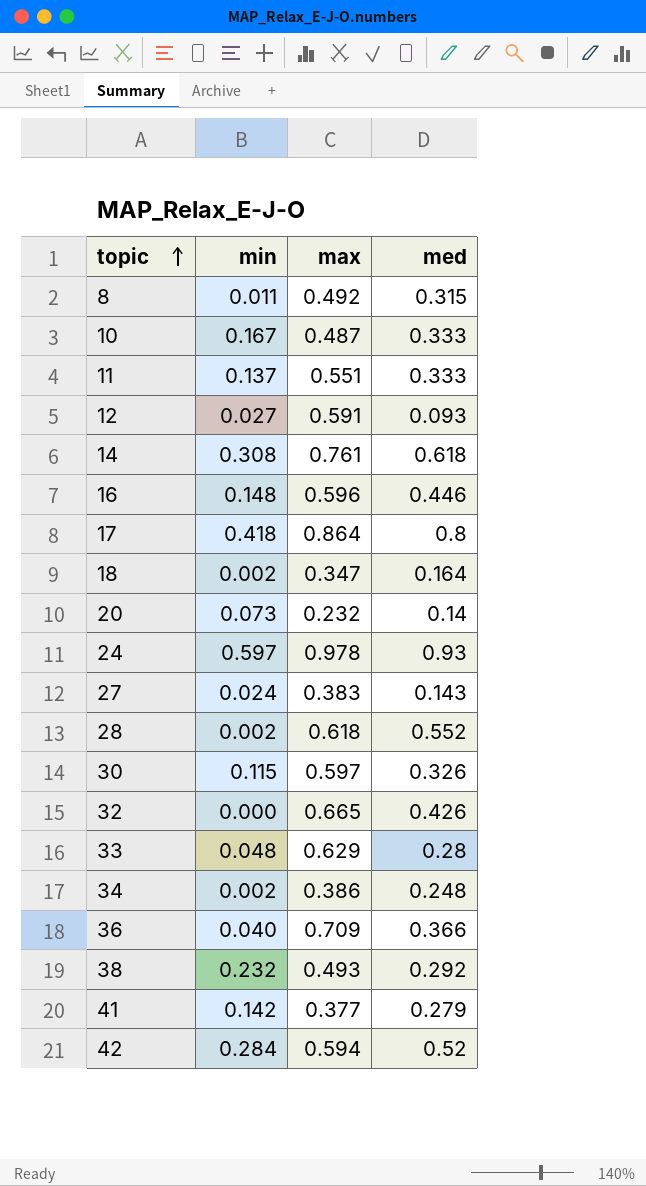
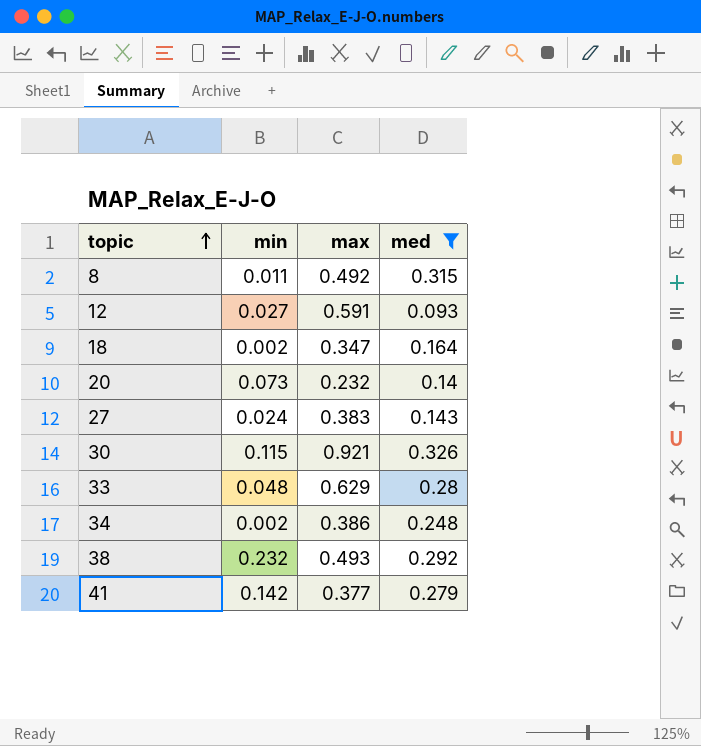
filter: none -> med <= 0.326
30 | max: 0.597 -> 0.921

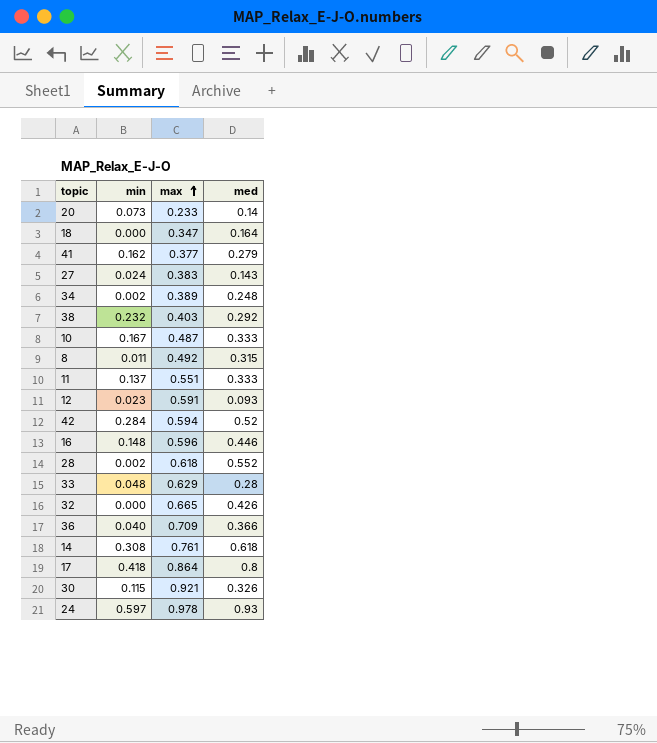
filter: med <= 0.326 -> none
row order: topic ascending -> max ascending
20 | max: 0.232 -> 0.233
18 | min: 0.002 -> 0.000
41 | min: 0.142 -> 0.162
34 | max: 0.386 -> 0.389
38 | max: 0.493 -> 0.403
12 | min: 0.027 -> 0.023

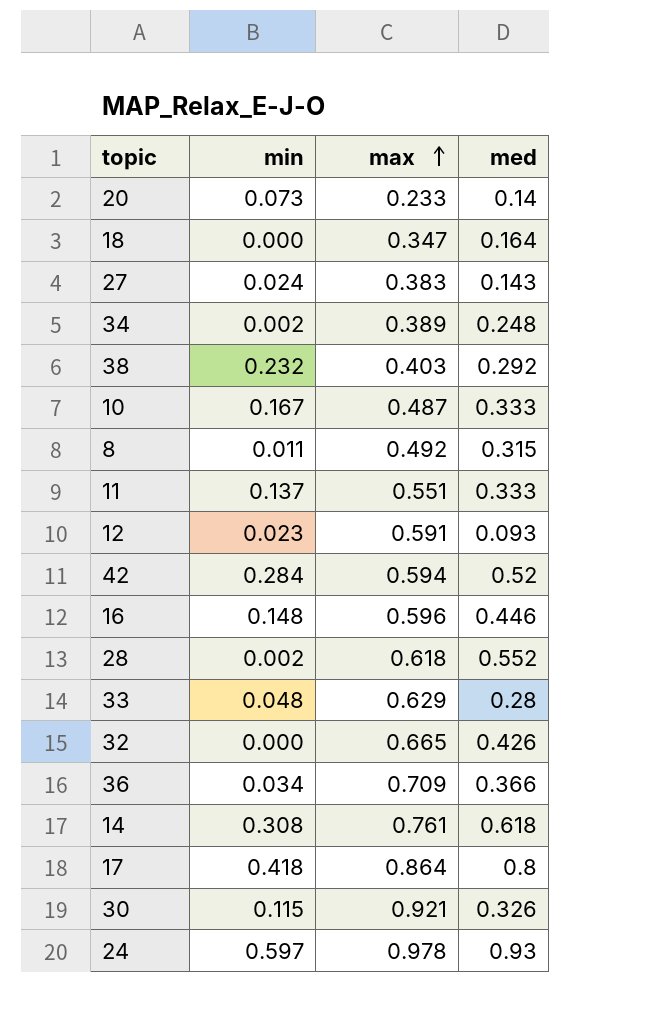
row 41: 0.162 | 0.377 | 0.279 -> none
36 | min: 0.040 -> 0.034

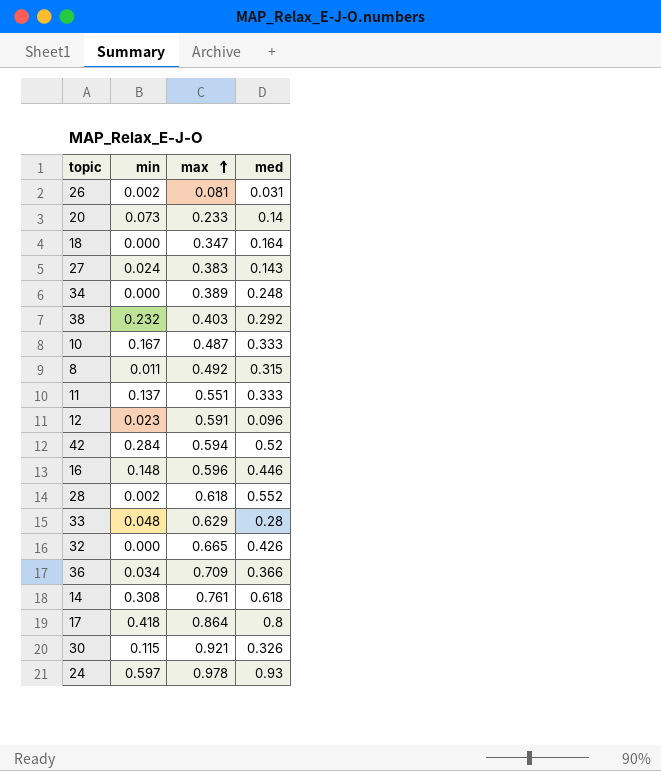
row 26: none -> 0.002 | 0.081 | 0.031
34 | min: 0.002 -> 0.000
12 | med: 0.093 -> 0.096

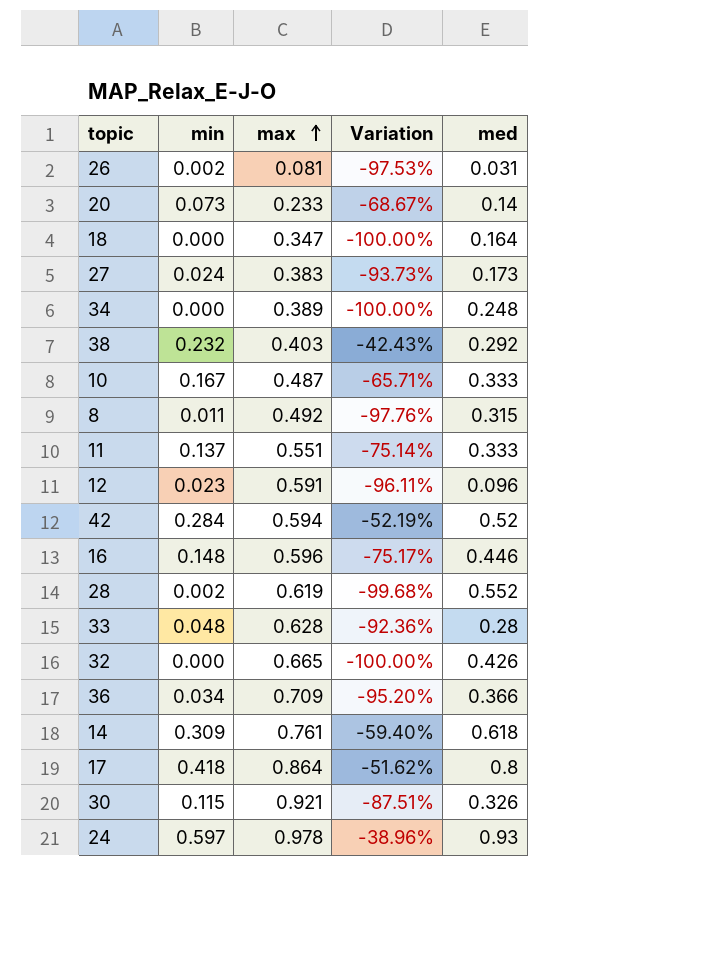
column Variation | formula: none -> ([min] - [max]) / [max]
27 | med: 0.143 -> 0.173
28 | max: 0.618 -> 0.619
33 | max: 0.629 -> 0.628
14 | min: 0.308 -> 0.309

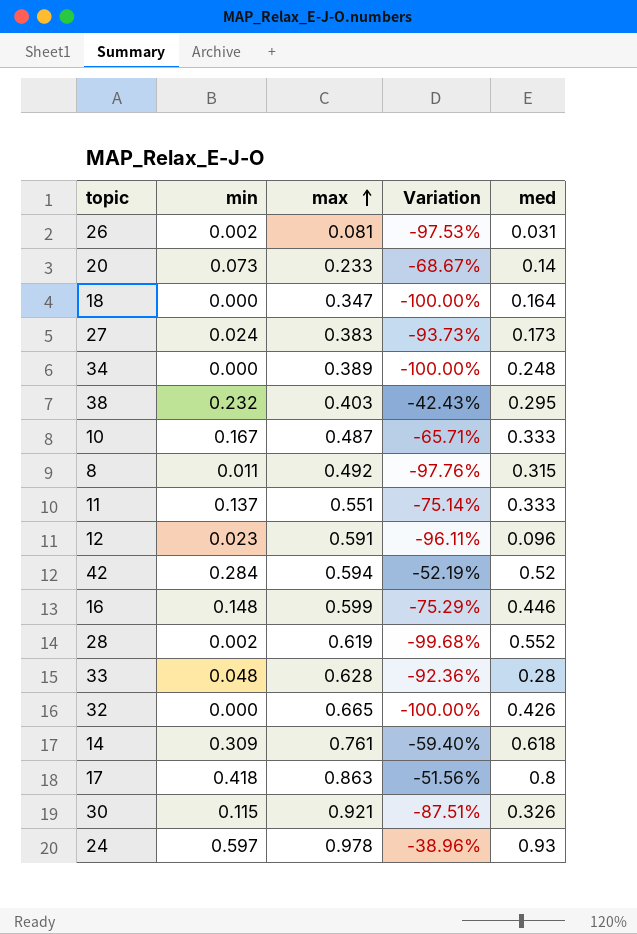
row 36: 0.034 | 0.709 | -95.20% | 0.366 -> none
38 | med: 0.292 -> 0.295
16 | max: 0.596 -> 0.599
16 | Variation: -75.17% -> -75.29%
17 | max: 0.864 -> 0.863
17 | Variation: -51.62% -> -51.56%

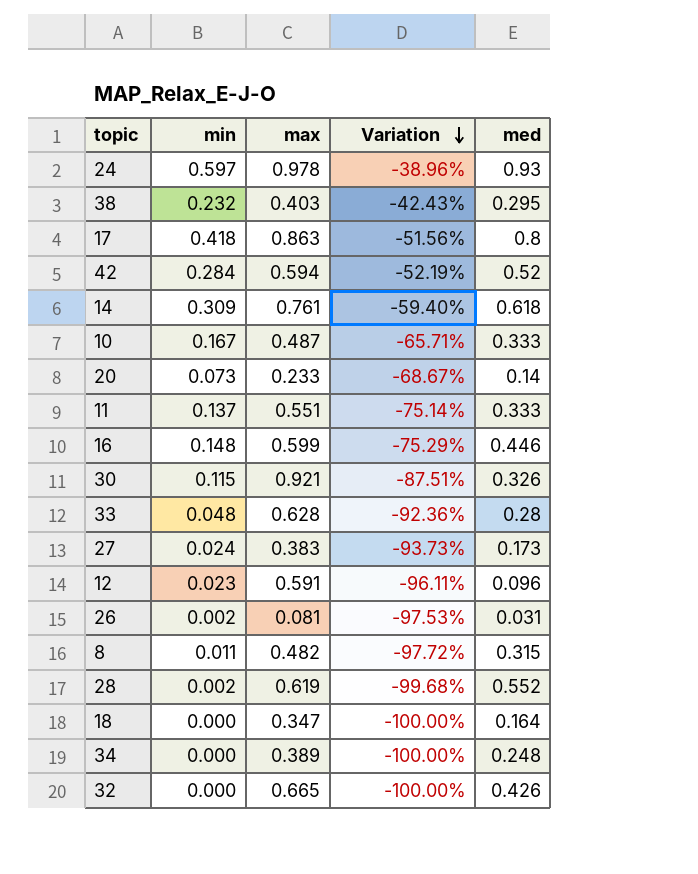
row order: max ascending -> Variation descending
8 | max: 0.492 -> 0.482
8 | Variation: -97.76% -> -97.72%

